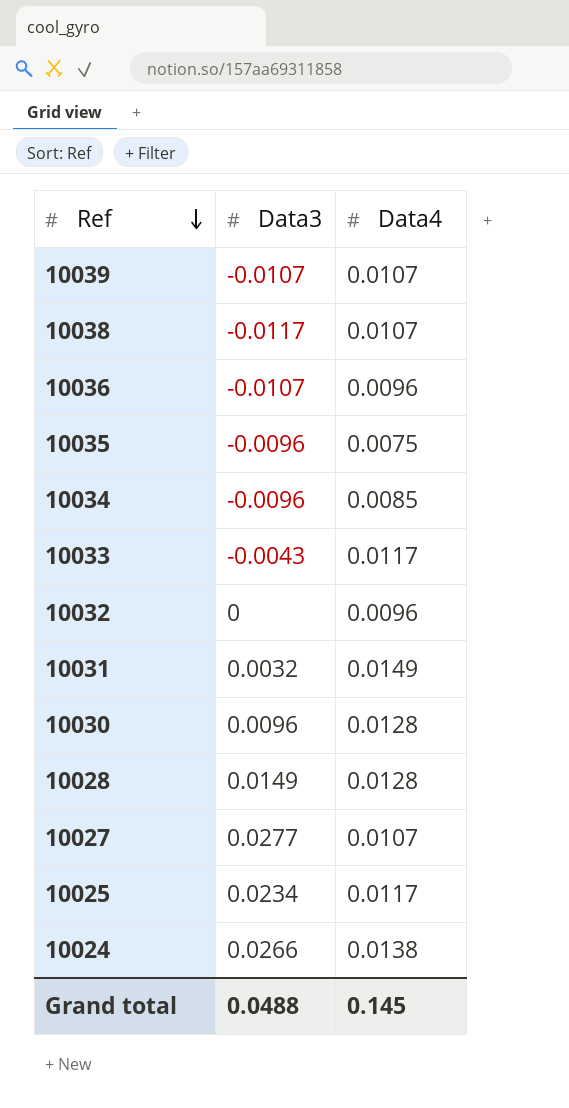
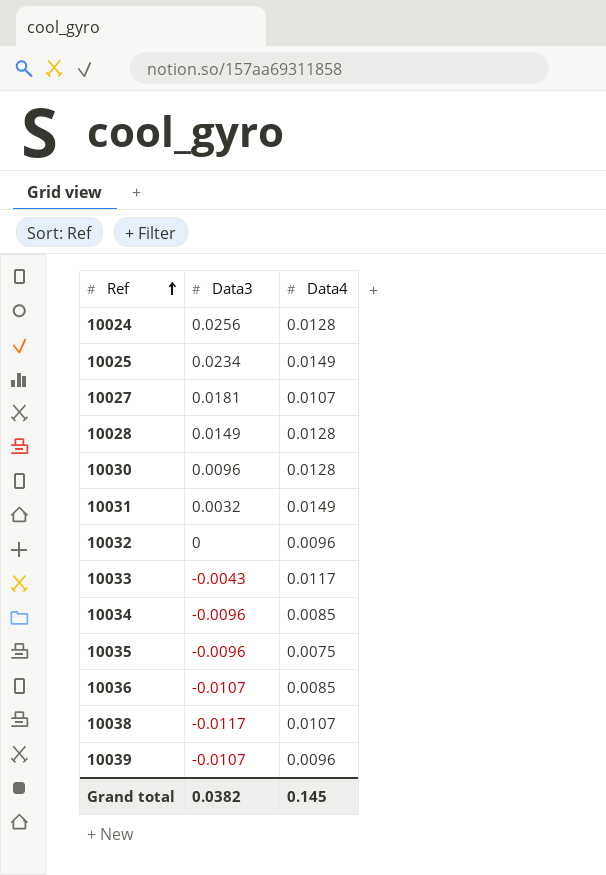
row order: Ref descending -> Ref ascending
10024 | Data3: 0.0266 -> 0.0256
10024 | Data4: 0.0138 -> 0.0128
10025 | Data4: 0.0117 -> 0.0149
10027 | Data3: 0.0277 -> 0.0181
10036 | Data4: 0.0096 -> 0.0085
10039 | Data4: 0.0107 -> 0.0096
Grand total | Data3: 0.0488 -> 0.0382

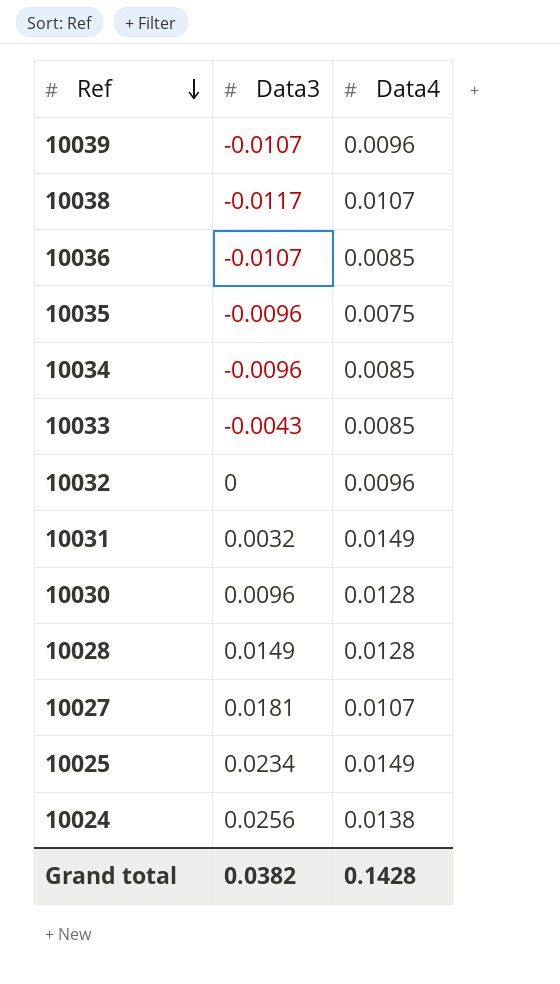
row order: Ref ascending -> Ref descending
10033 | Data4: 0.0117 -> 0.0085
10024 | Data4: 0.0128 -> 0.0138
Grand total | Data4: 0.145 -> 0.1428

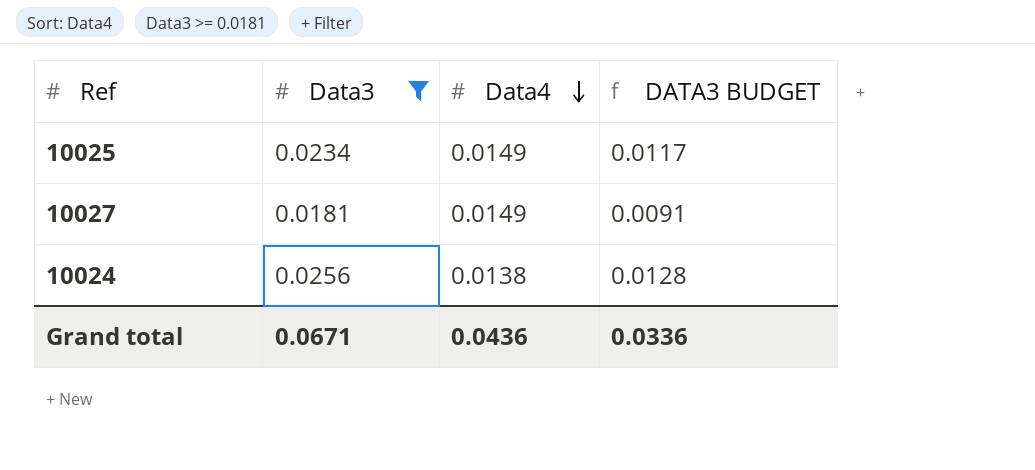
filter: none -> Data3 >= 0.0181
row order: Ref descending -> Data4 descending
column DATA3 BUDGET | formula: none -> [Data3] * 0.5
10027 | Data4: 0.0107 -> 0.0149
Grand total | Data3: 0.0382 -> 0.0671
Grand total | Data4: 0.1428 -> 0.0436

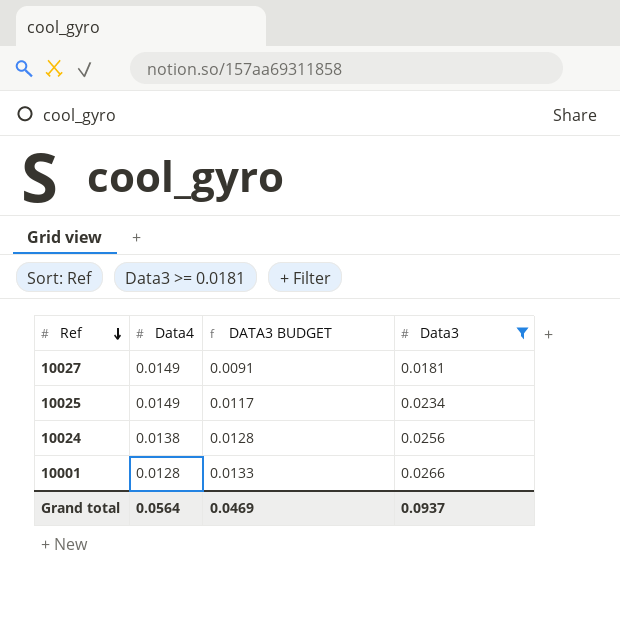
row order: Data4 descending -> Ref descending
column Data3 | position: 2 -> 4
row 10001: none -> 0.0128 | 0.0133 | 0.0266
Grand total | Data4: 0.0436 -> 0.0564
Grand total | DATA3 BUDGET: 0.0336 -> 0.0469
Grand total | Data3: 0.0671 -> 0.0937

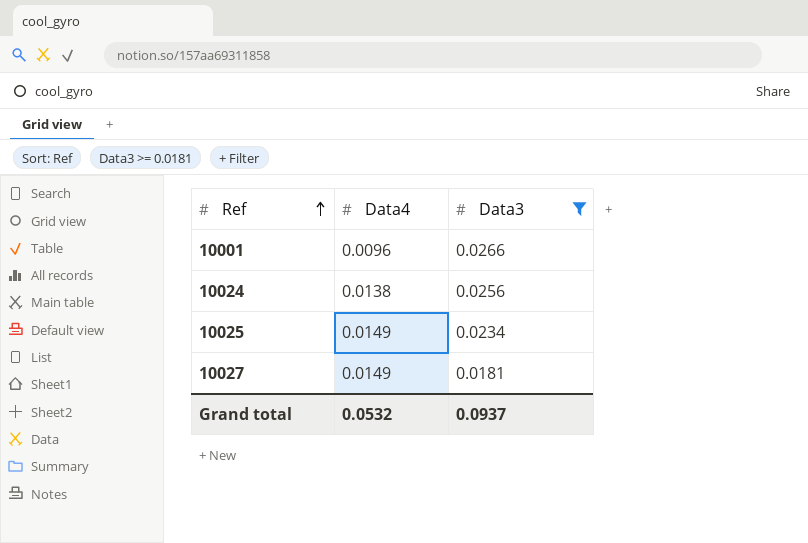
row order: Ref descending -> Ref ascending
column DATA3 BUDGET | formula: [Data3] * 0.5 -> none
10001 | Data4: 0.0128 -> 0.0096
Grand total | Data4: 0.0564 -> 0.0532

